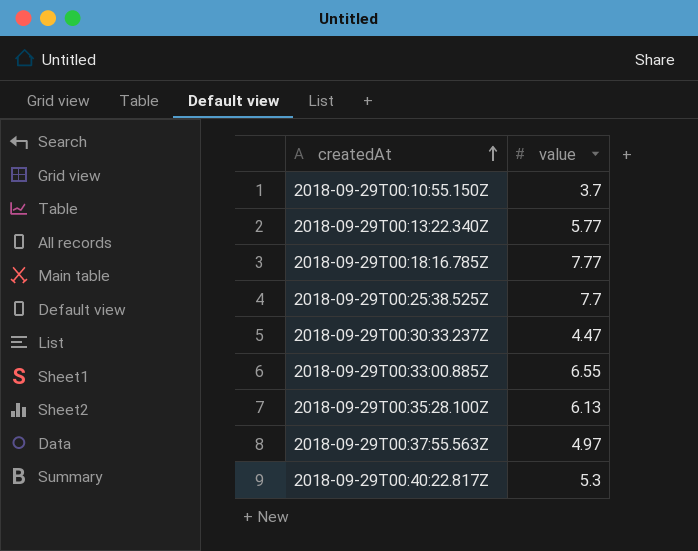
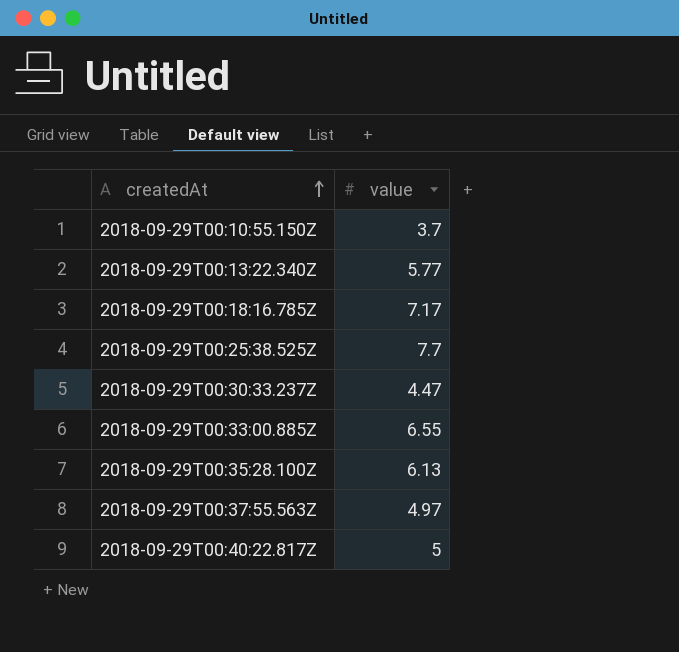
2018-09-29T00:18:16.785Z | value: 7.77 -> 7.17
2018-09-29T00:40:22.817Z | value: 5.3 -> 5

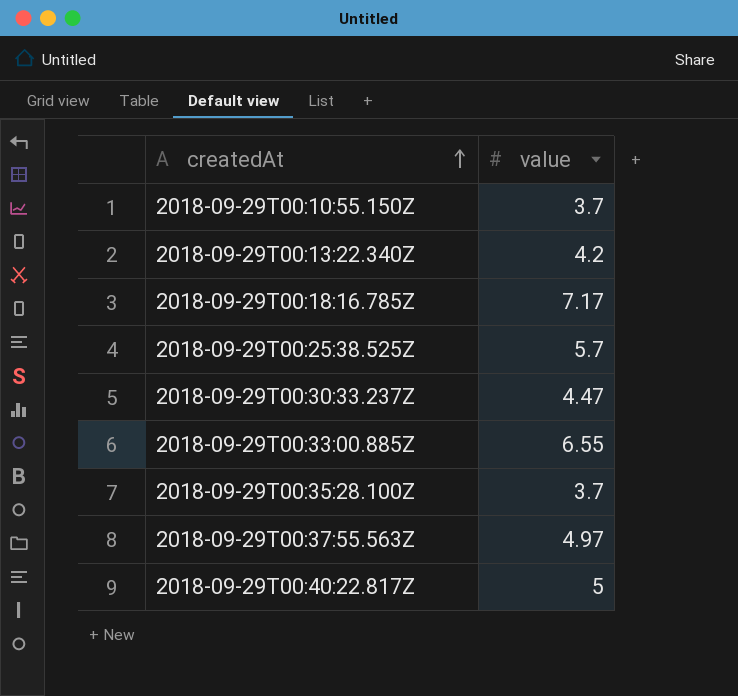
2018-09-29T00:13:22.340Z | value: 5.77 -> 4.2
2018-09-29T00:25:38.525Z | value: 7.7 -> 5.7
2018-09-29T00:35:28.100Z | value: 6.13 -> 3.7

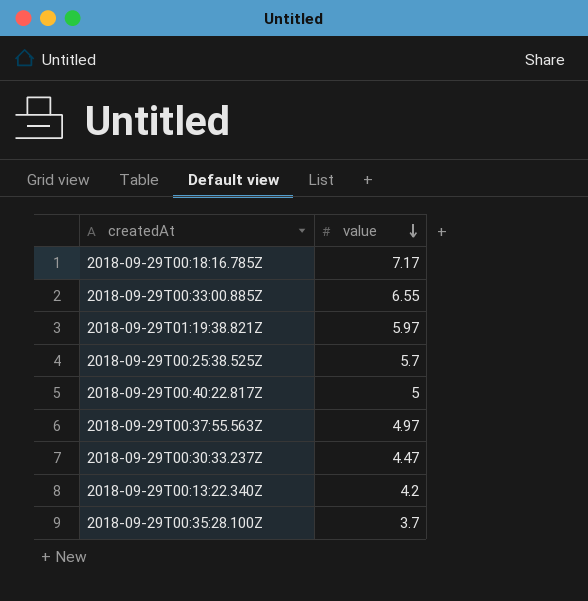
row order: createdAt ascending -> value descending
row 2018-09-29T00:10:55.150Z: 3.7 -> none
row 2018-09-29T01:19:38.821Z: none -> 5.97

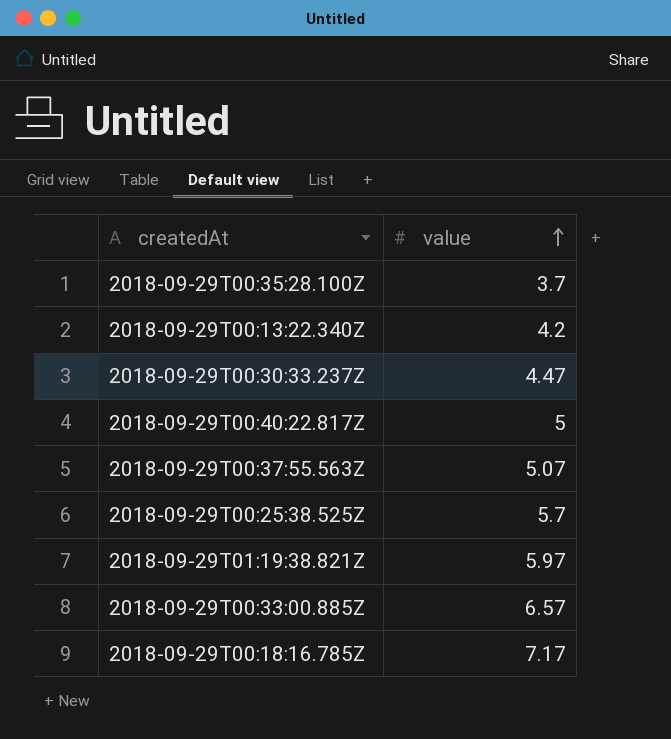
row order: value descending -> value ascending
2018-09-29T00:37:55.563Z | value: 4.97 -> 5.07
2018-09-29T00:33:00.885Z | value: 6.55 -> 6.57

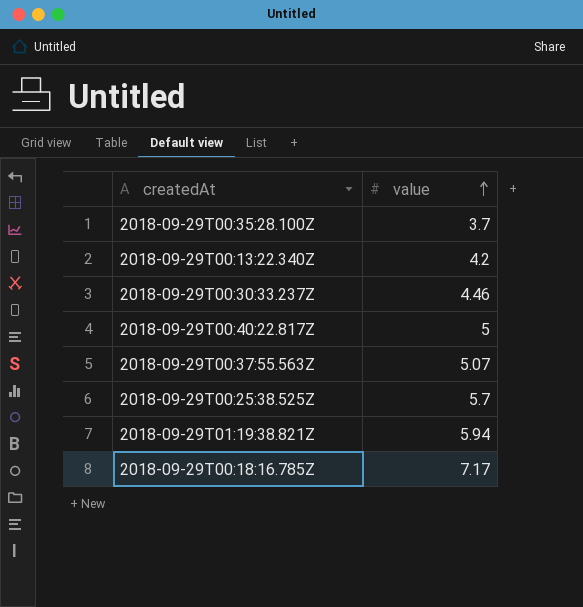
row 2018-09-29T00:33:00.885Z: 6.57 -> none
2018-09-29T00:30:33.237Z | value: 4.47 -> 4.46
2018-09-29T01:19:38.821Z | value: 5.97 -> 5.94

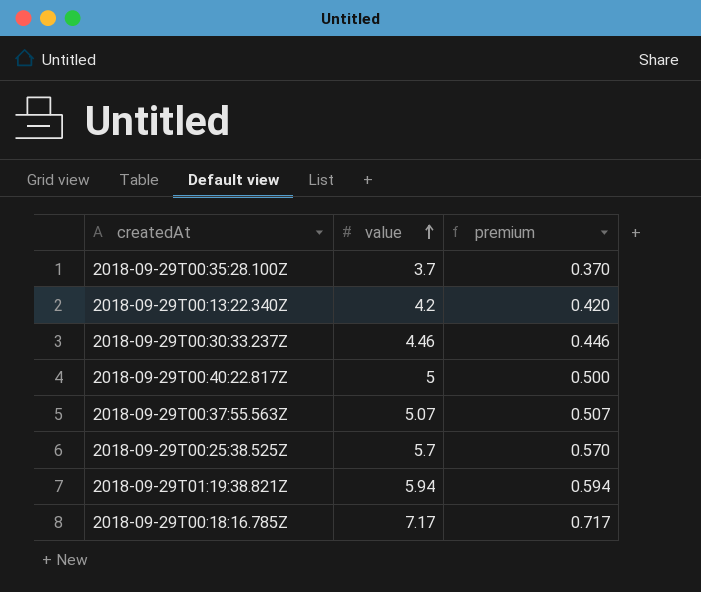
column premium | formula: none -> [value] * 0.1

